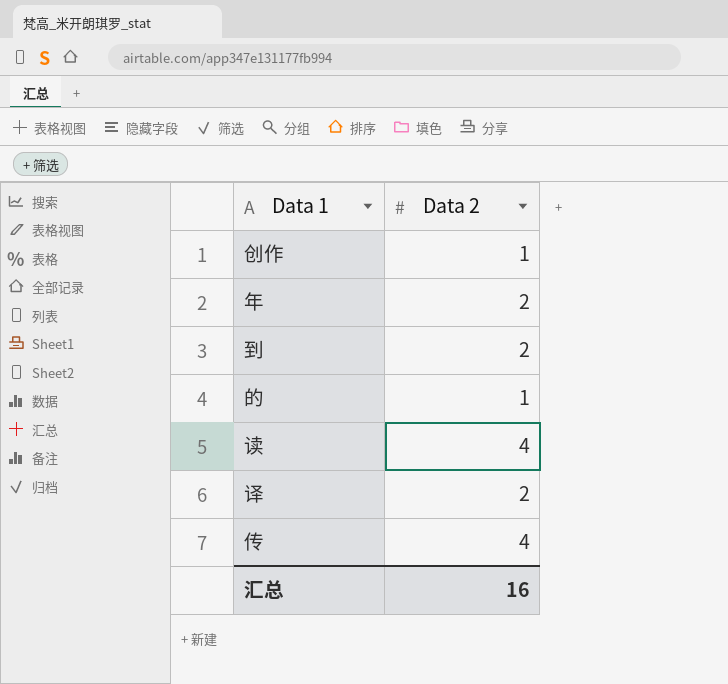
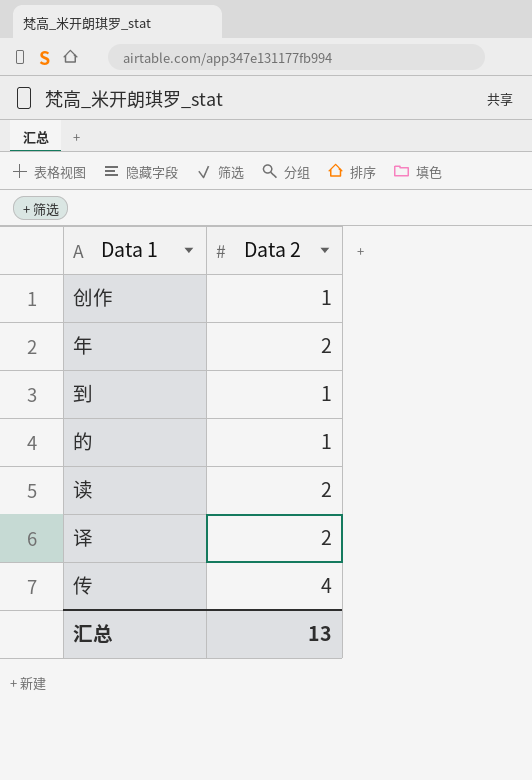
到 | Data 2: 2 -> 1
读 | Data 2: 4 -> 2
汇总 | Data 2: 16 -> 13

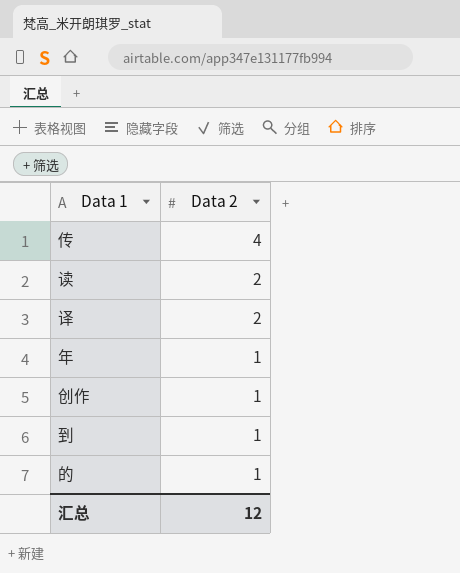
row order: none -> Data 2 descending
年 | Data 2: 2 -> 1
汇总 | Data 2: 13 -> 12

